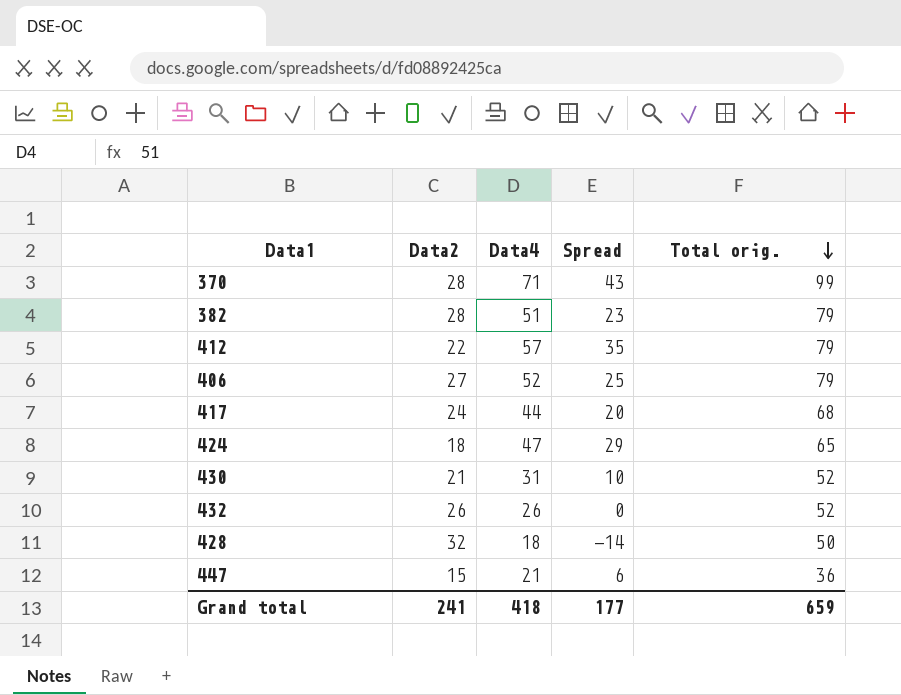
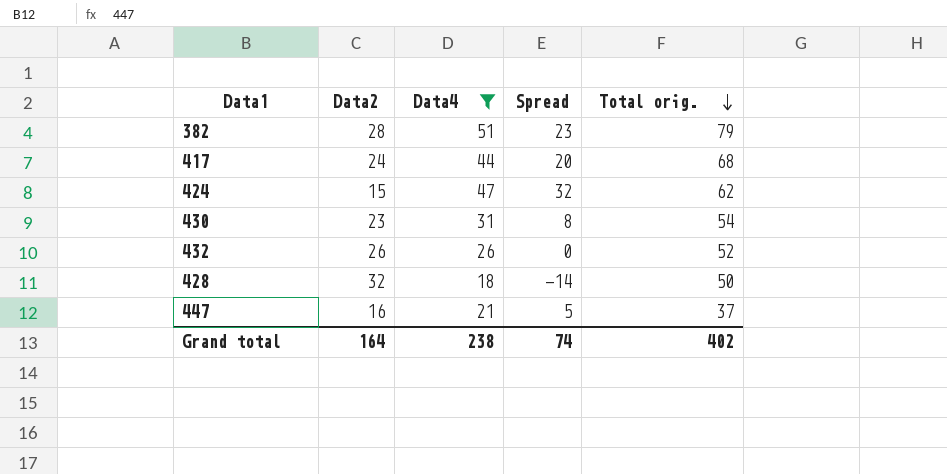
filter: none -> Data4 <= 51
424 | Data2: 18 -> 15
424 | Spread: 29 -> 32
424 | Total orig.: 65 -> 62
430 | Data2: 21 -> 23
430 | Spread: 10 -> 8
430 | Total orig.: 52 -> 54
447 | Data2: 15 -> 16
447 | Spread: 6 -> 5
447 | Total orig.: 36 -> 37
Grand total | Data2: 241 -> 164
Grand total | Data4: 418 -> 238
Grand total | Spread: 177 -> 74
Grand total | Total orig.: 659 -> 402

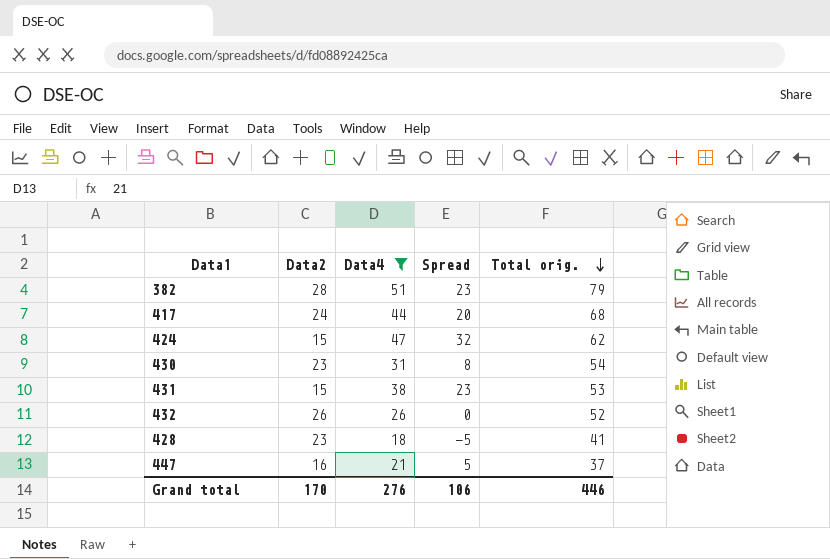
row 431: none -> 15 | 38 | 23 | 53
428 | Data2: 32 -> 23
428 | Spread: -14 -> -5
428 | Total orig.: 50 -> 41
Grand total | Data2: 164 -> 170
Grand total | Data4: 238 -> 276
Grand total | Spread: 74 -> 106
Grand total | Total orig.: 402 -> 446

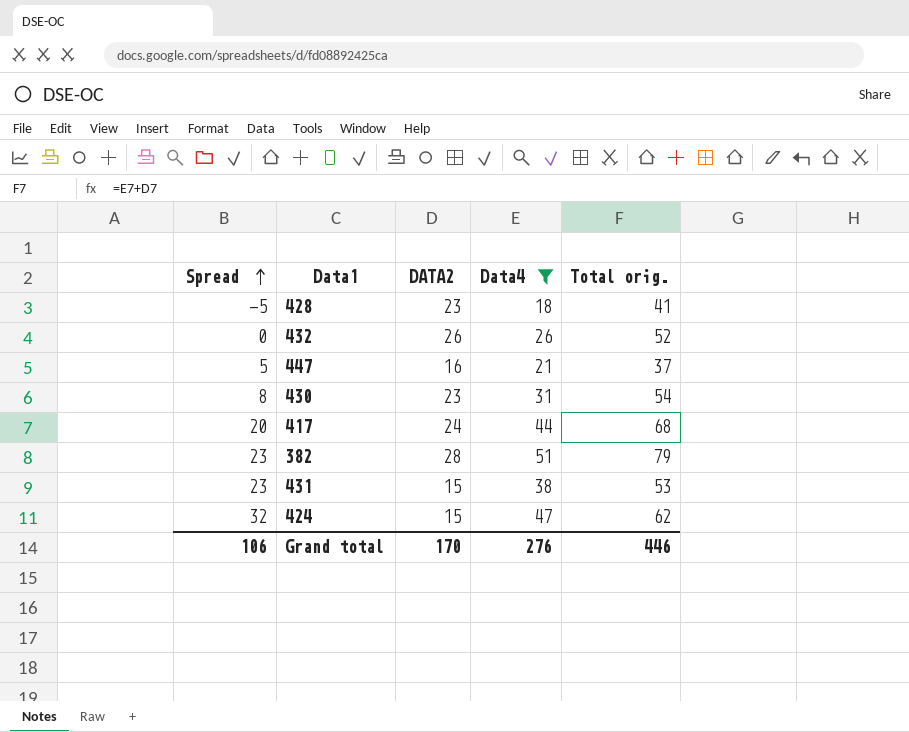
row order: Total orig. descending -> Spread ascending
column Spread | position: 4 -> 1
column name: Data2 -> DATA2

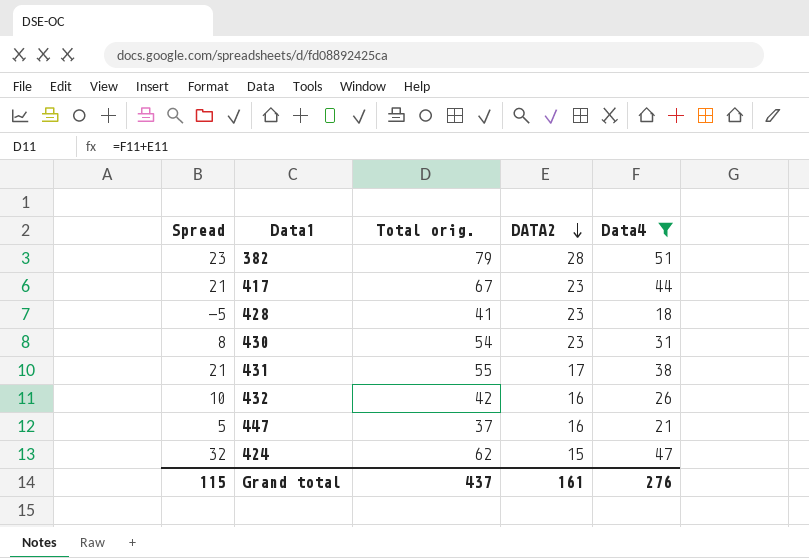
row order: Spread ascending -> DATA2 descending
column Total orig. | position: 5 -> 3
417 | Spread: 20 -> 21
417 | Total orig.: 68 -> 67
417 | DATA2: 24 -> 23
431 | Spread: 23 -> 21
431 | Total orig.: 53 -> 55
431 | DATA2: 15 -> 17
432 | Spread: 0 -> 10
432 | Total orig.: 52 -> 42
432 | DATA2: 26 -> 16
Grand total | Spread: 106 -> 115
Grand total | Total orig.: 446 -> 437
Grand total | DATA2: 170 -> 161

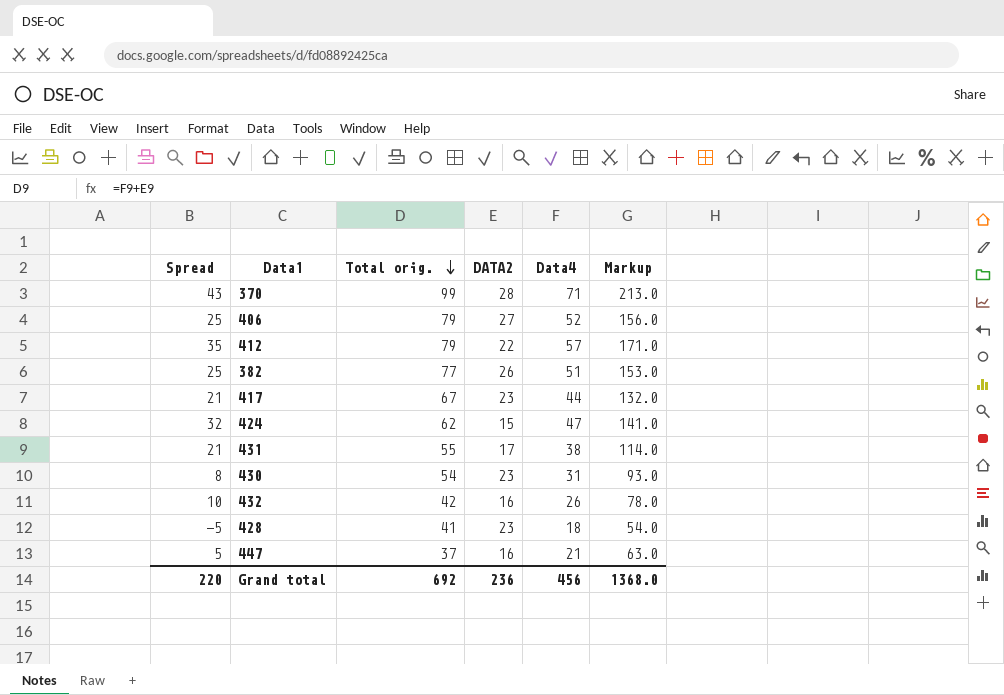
filter: Data4 <= 51 -> none
row order: DATA2 descending -> Total orig. descending
column Markup | formula: none -> [Data4] * 3
382 | Spread: 23 -> 25
382 | Total orig.: 79 -> 77
382 | DATA2: 28 -> 26
Grand total | Spread: 115 -> 220
Grand total | Total orig.: 437 -> 692
Grand total | DATA2: 161 -> 236
Grand total | Data4: 276 -> 456

